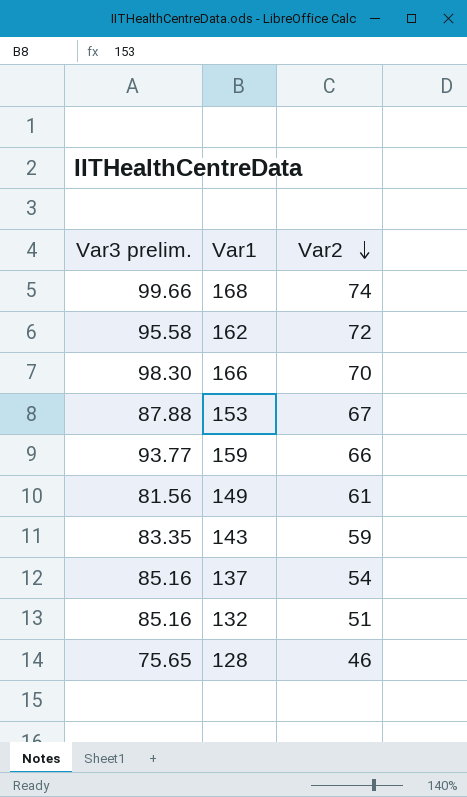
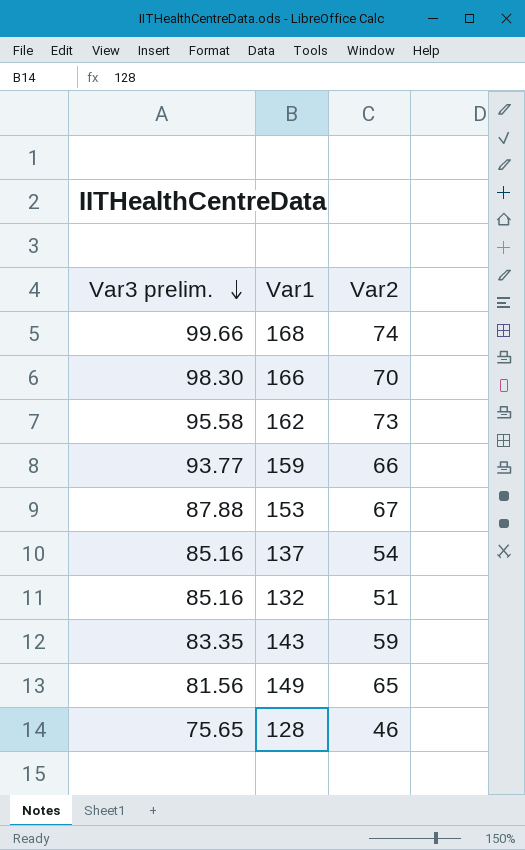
row order: Var2 descending -> Var3 prelim. descending
162 | Var2: 72 -> 73
149 | Var2: 61 -> 65

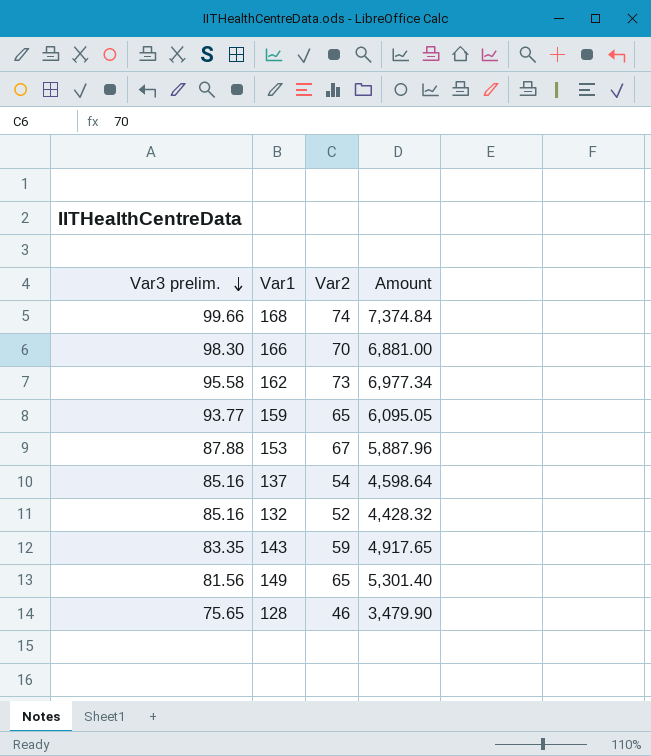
column Amount | formula: none -> [Var3 prelim.] * [Var2]
159 | Var2: 66 -> 65
132 | Var2: 51 -> 52

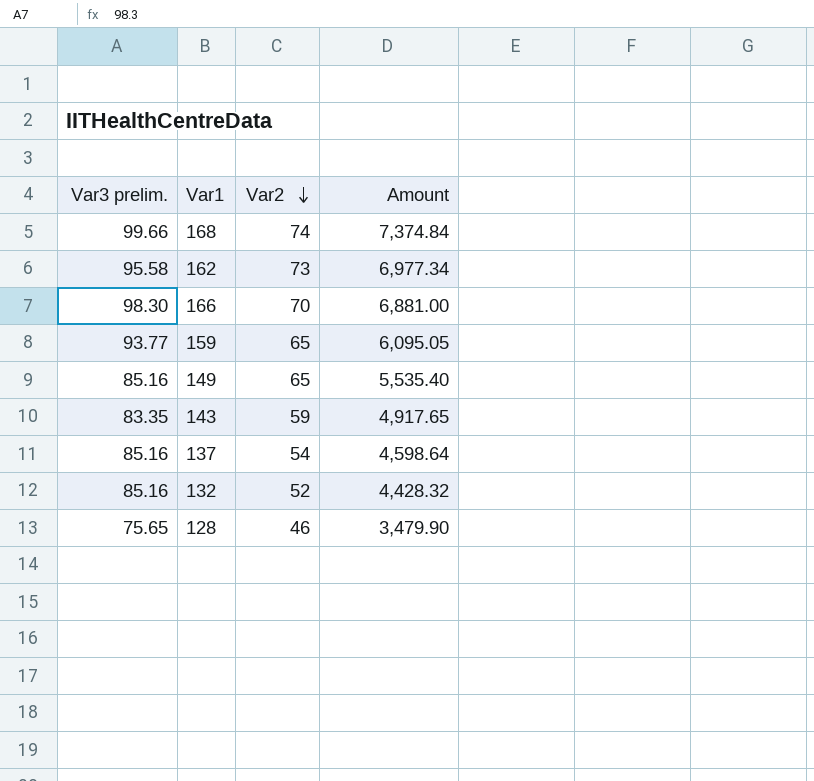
row order: Var3 prelim. descending -> Var2 descending
row 153: 87.88 | 67 | 5,887.96 -> none
149 | Var3 prelim.: 81.56 -> 85.16
149 | Amount: 5,301.40 -> 5,535.40

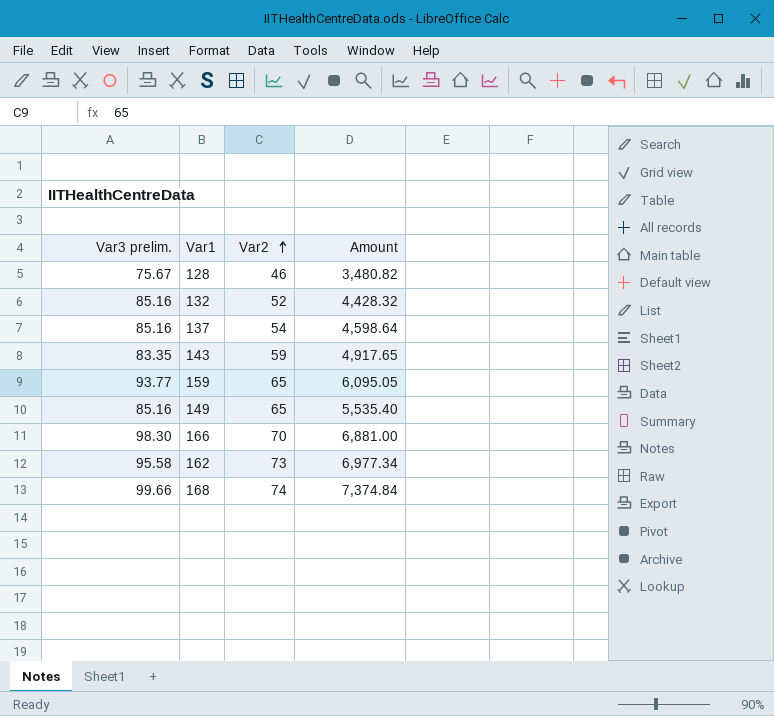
row order: Var2 descending -> Var2 ascending
128 | Var3 prelim.: 75.65 -> 75.67
128 | Amount: 3,479.90 -> 3,480.82

